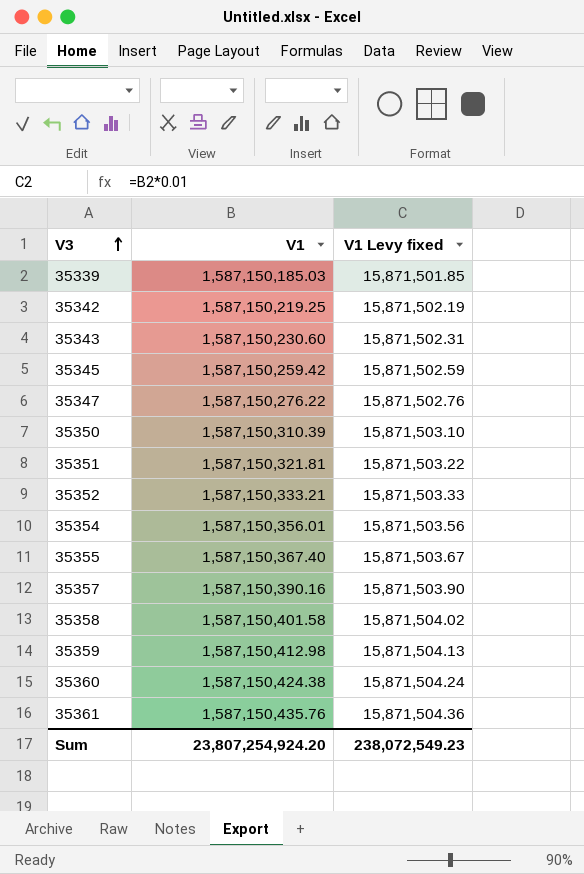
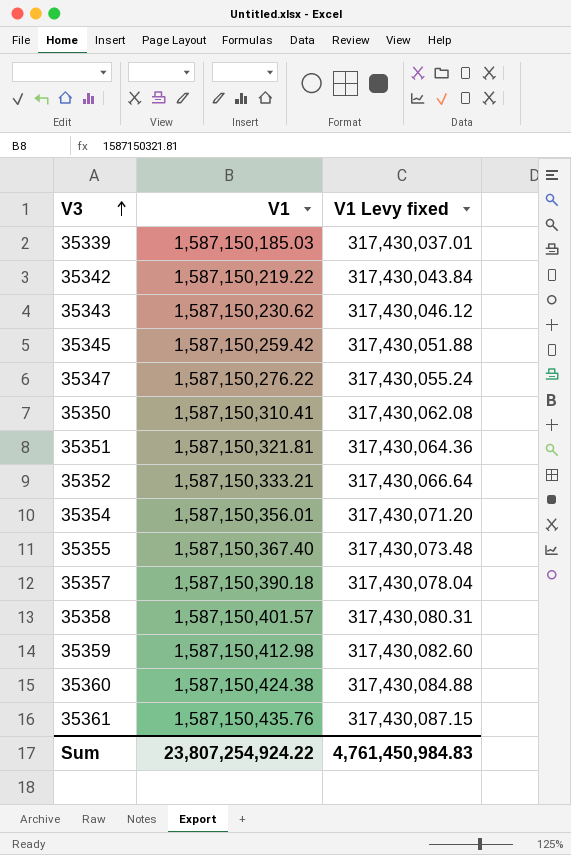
column V1 Levy fixed | formula: [V1] * 0.01 -> [V1] * 0.2
35342 | V1: 1,587,150,219.25 -> 1,587,150,219.22
35343 | V1: 1,587,150,230.60 -> 1,587,150,230.62
35350 | V1: 1,587,150,310.39 -> 1,587,150,310.41
35357 | V1: 1,587,150,390.16 -> 1,587,150,390.18
35358 | V1: 1,587,150,401.58 -> 1,587,150,401.57
Sum | V1: 23,807,254,924.20 -> 23,807,254,924.22
Sum | V1 Levy fixed: 238,072,549.23 -> 4,761,450,984.83

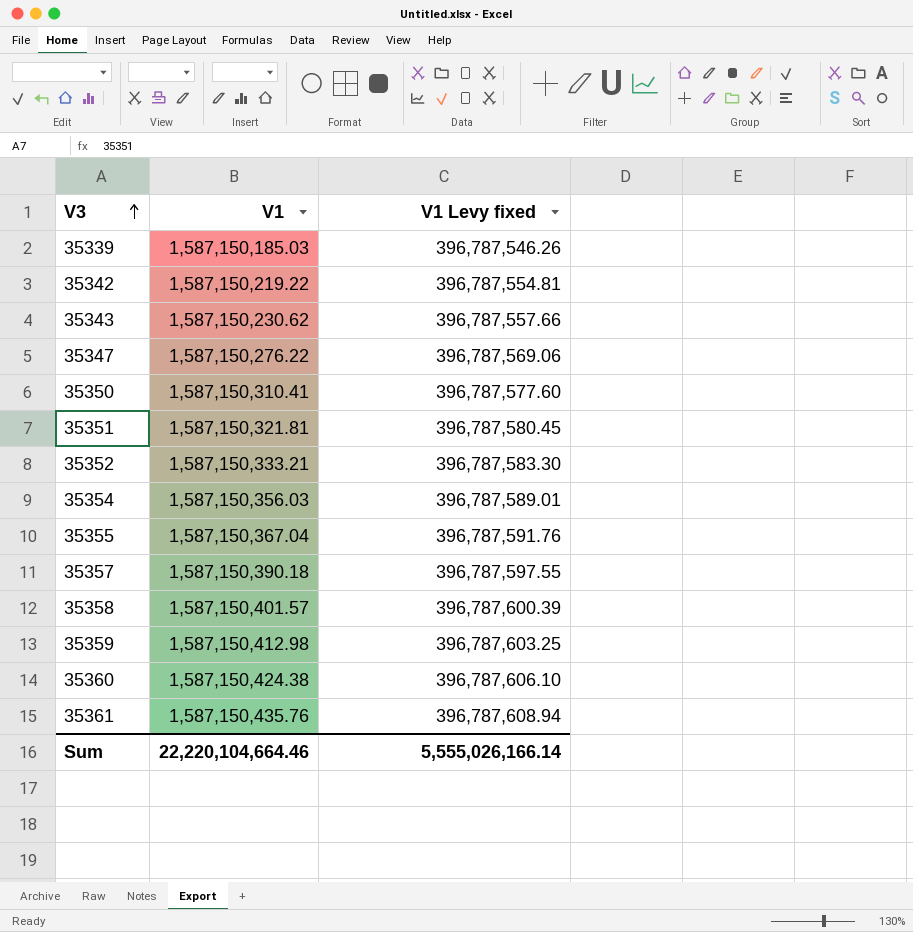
column V1 Levy fixed | formula: [V1] * 0.2 -> [V1] * 0.25
row 35345: 1,587,150,259.42 | 317,430,051.88 -> none
35354 | V1: 1,587,150,356.01 -> 1,587,150,356.03
35355 | V1: 1,587,150,367.40 -> 1,587,150,367.04
Sum | V1: 23,807,254,924.22 -> 22,220,104,664.46
Sum | V1 Levy fixed: 4,761,450,984.83 -> 5,555,026,166.14

